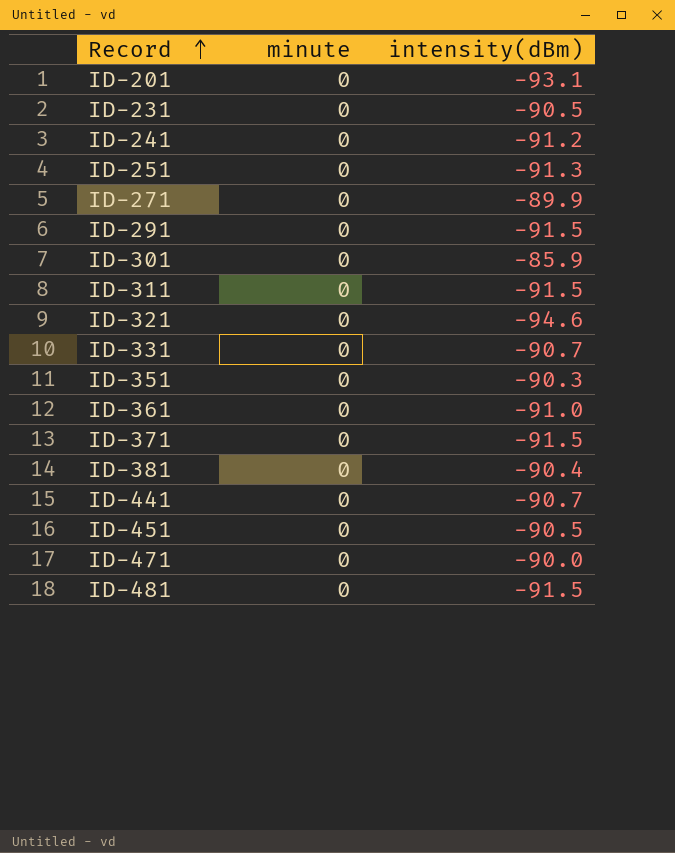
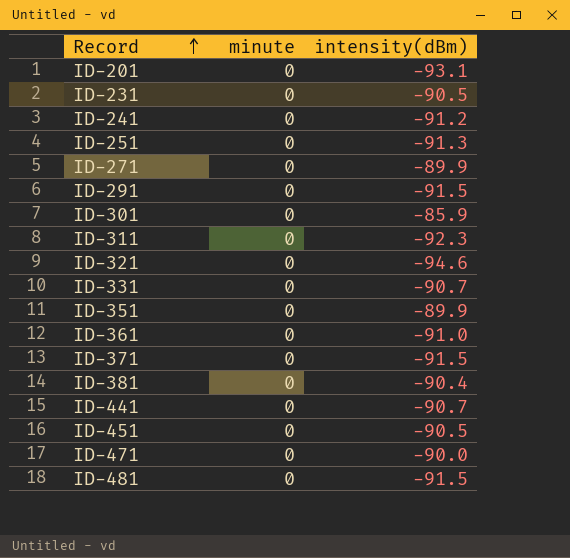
ID-311 | intensity(dBm): -91.5 -> -92.3
ID-351 | intensity(dBm): -90.3 -> -89.9

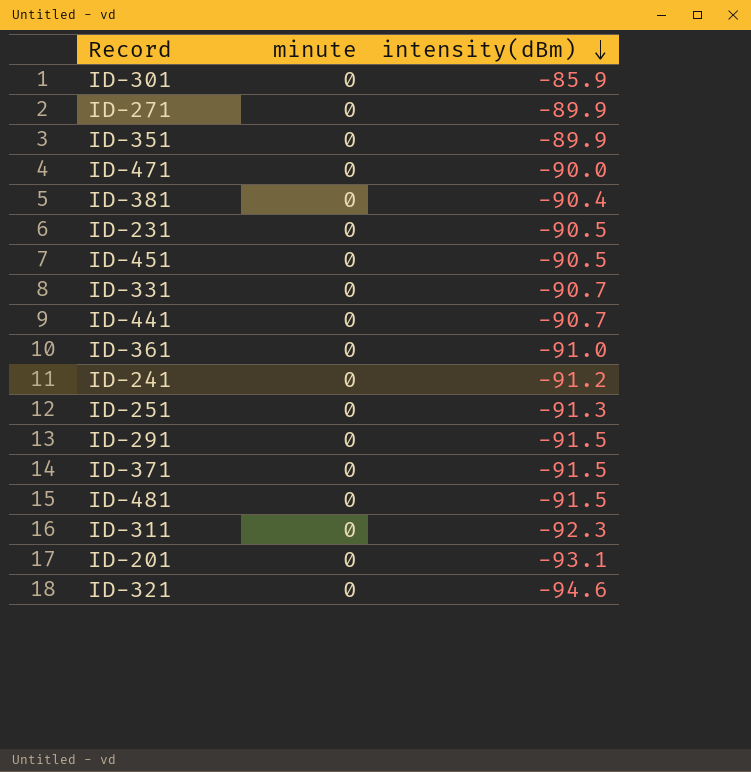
row order: Record ascending -> intensity(dBm) descending

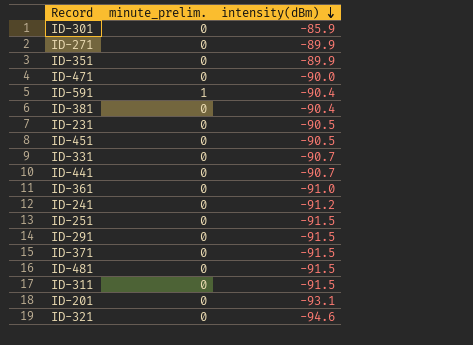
column name: minute -> minute_prelim.
row ID-591: none -> 1 | -90.4
ID-251 | intensity(dBm): -91.3 -> -91.5
ID-311 | intensity(dBm): -92.3 -> -91.5

